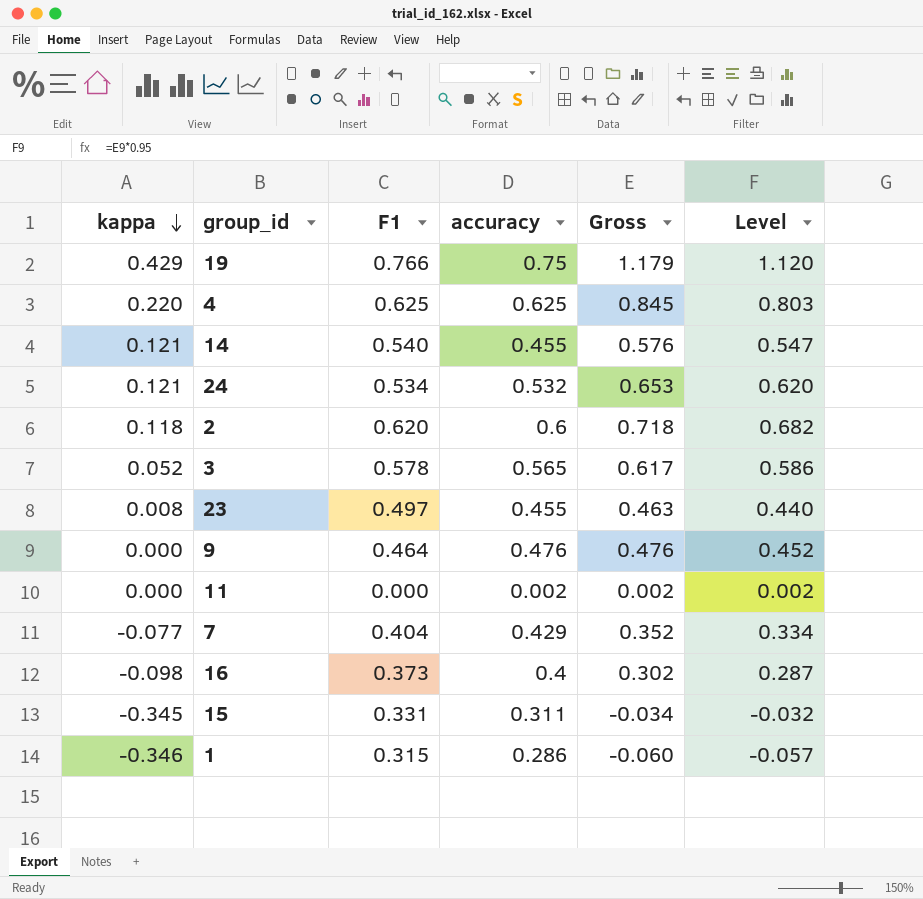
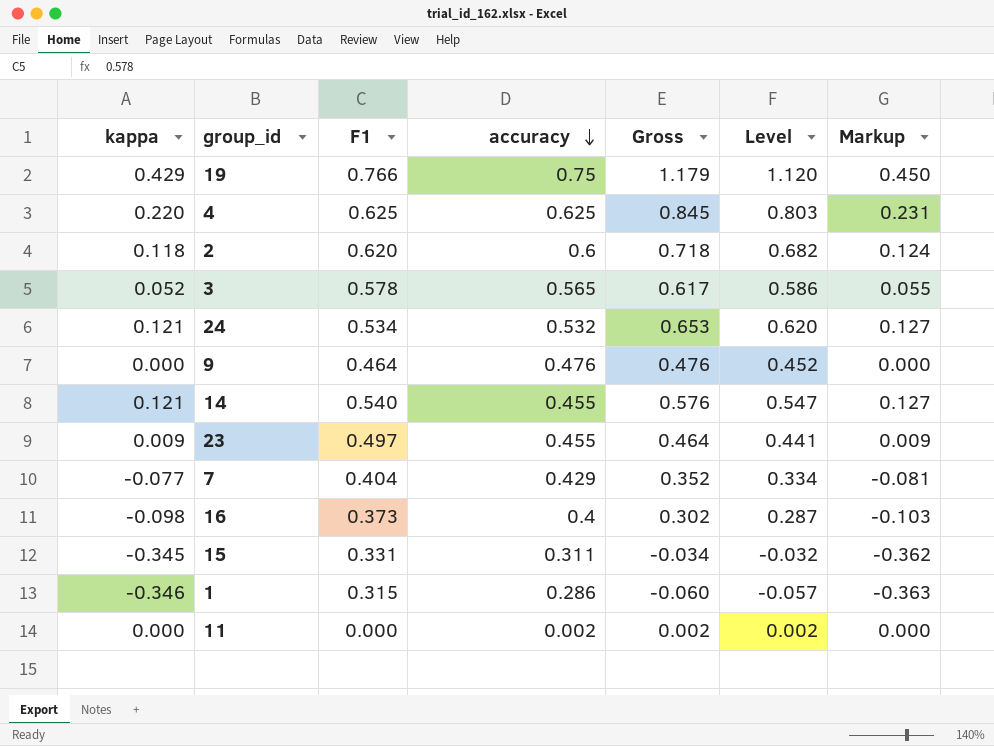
row order: kappa descending -> accuracy descending
column Markup | formula: none -> [kappa] * 1.05
23 | kappa: 0.008 -> 0.009
23 | Gross: 0.463 -> 0.464
23 | Level: 0.440 -> 0.441

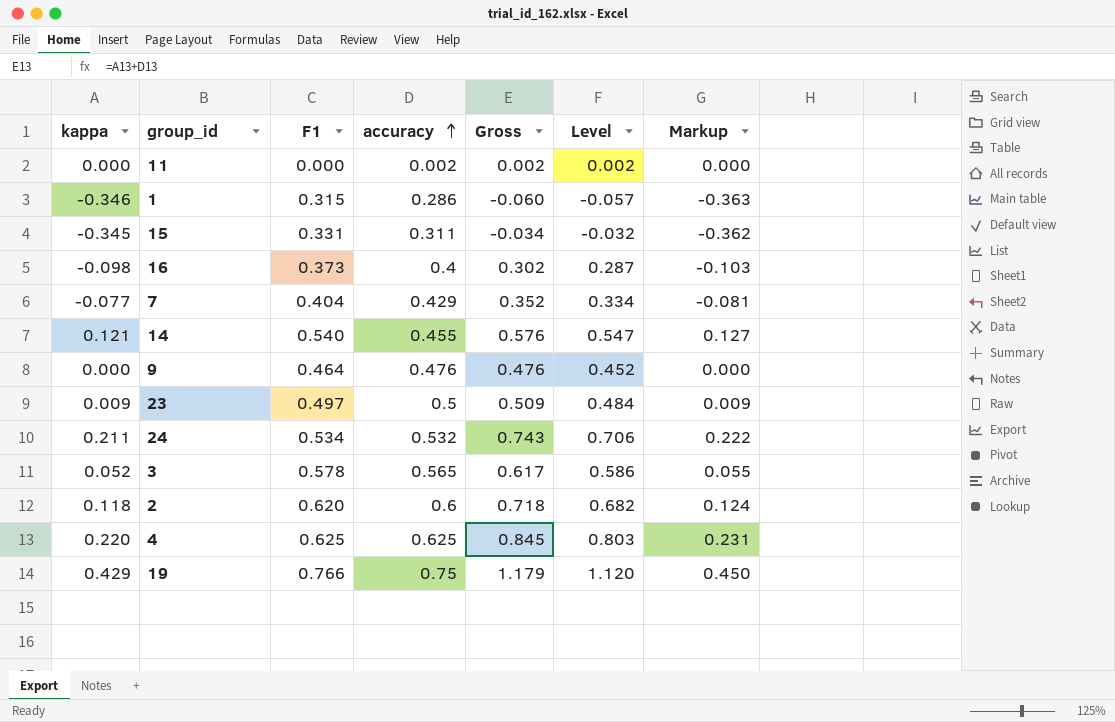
row order: accuracy descending -> accuracy ascending
23 | accuracy: 0.455 -> 0.5
23 | Gross: 0.464 -> 0.509
23 | Level: 0.441 -> 0.484
24 | kappa: 0.121 -> 0.211
24 | Gross: 0.653 -> 0.743
24 | Level: 0.620 -> 0.706
24 | Markup: 0.127 -> 0.222

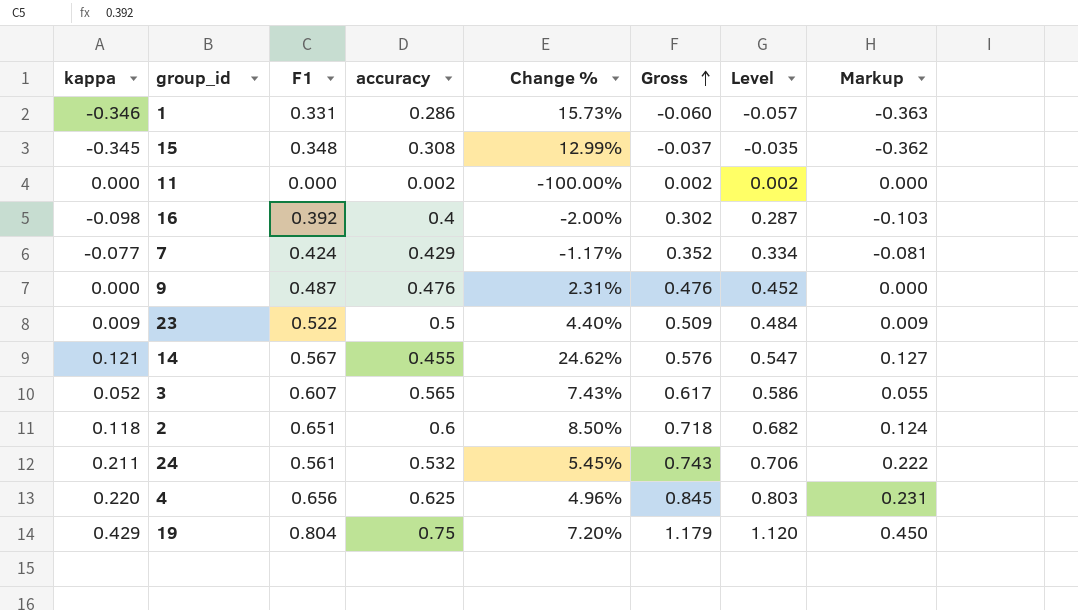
row order: accuracy ascending -> Gross ascending
column Change % | formula: none -> ([F1] - [accuracy]) / [accuracy]
1 | F1: 0.315 -> 0.331
15 | F1: 0.331 -> 0.348
15 | accuracy: 0.311 -> 0.308
15 | Gross: -0.034 -> -0.037
15 | Level: -0.032 -> -0.035
16 | F1: 0.373 -> 0.392
7 | F1: 0.404 -> 0.424
9 | F1: 0.464 -> 0.487
23 | F1: 0.497 -> 0.522
14 | F1: 0.540 -> 0.567
3 | F1: 0.578 -> 0.607
2 | F1: 0.620 -> 0.651
24 | F1: 0.534 -> 0.561
4 | F1: 0.625 -> 0.656
19 | F1: 0.766 -> 0.804

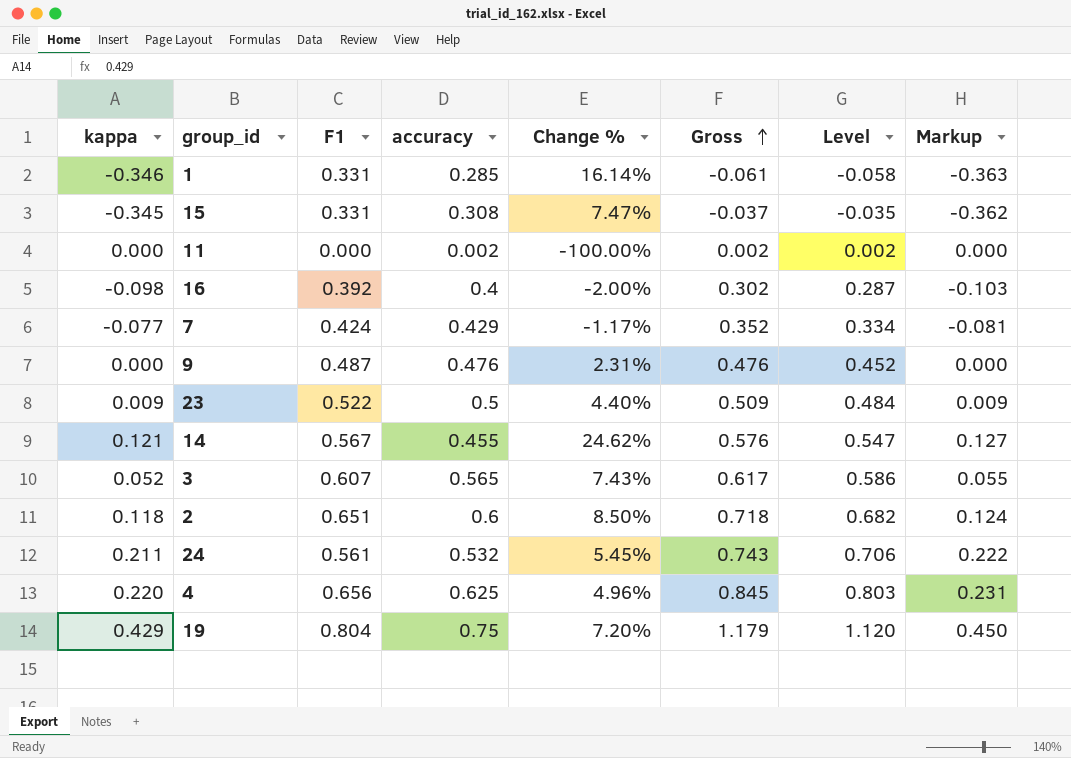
1 | accuracy: 0.286 -> 0.285
1 | Change %: 15.73% -> 16.14%
1 | Gross: -0.060 -> -0.061
1 | Level: -0.057 -> -0.058
15 | F1: 0.348 -> 0.331
15 | Change %: 12.99% -> 7.47%

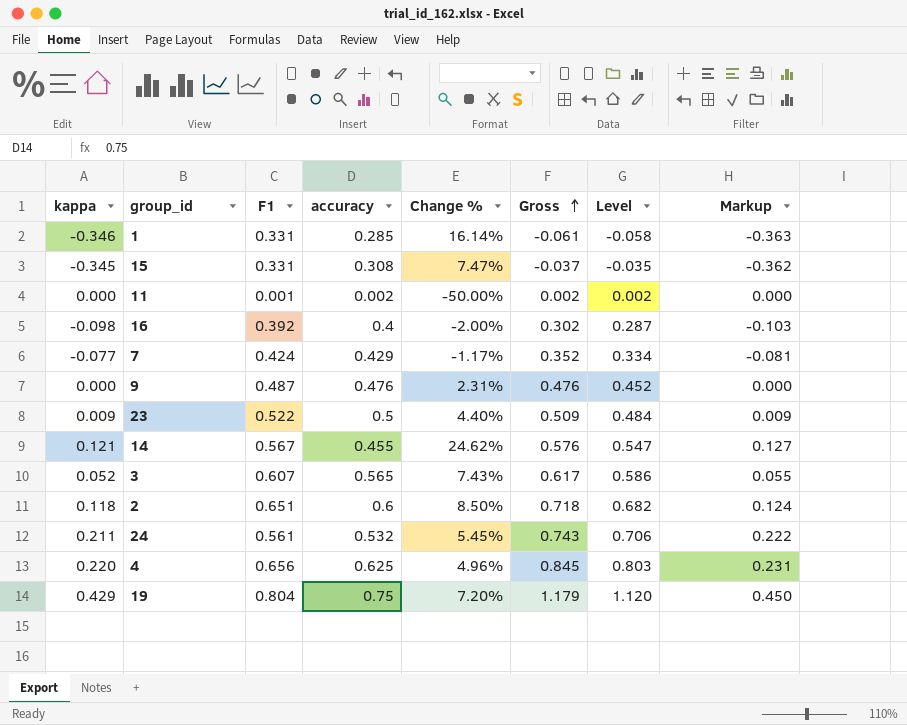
11 | F1: 0.000 -> 0.001
11 | Change %: -100.00% -> -50.00%

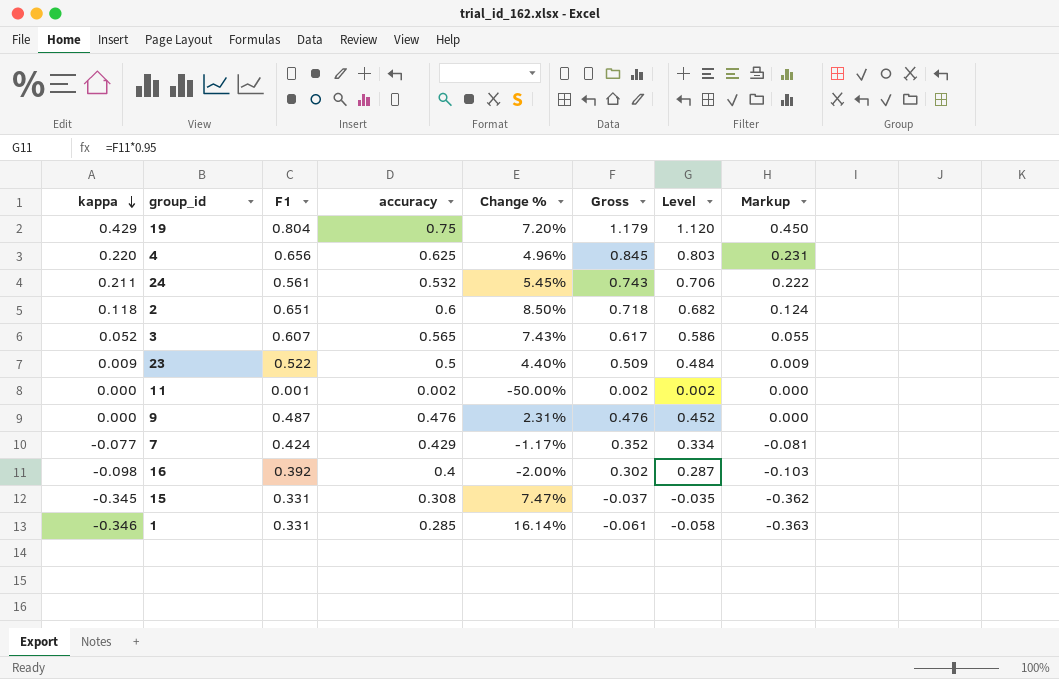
row order: Gross ascending -> kappa descending
row 14: 0.121 | 0.567 | 0.455 | 24.62% | 0.576 | 0.547 | 0.127 -> none

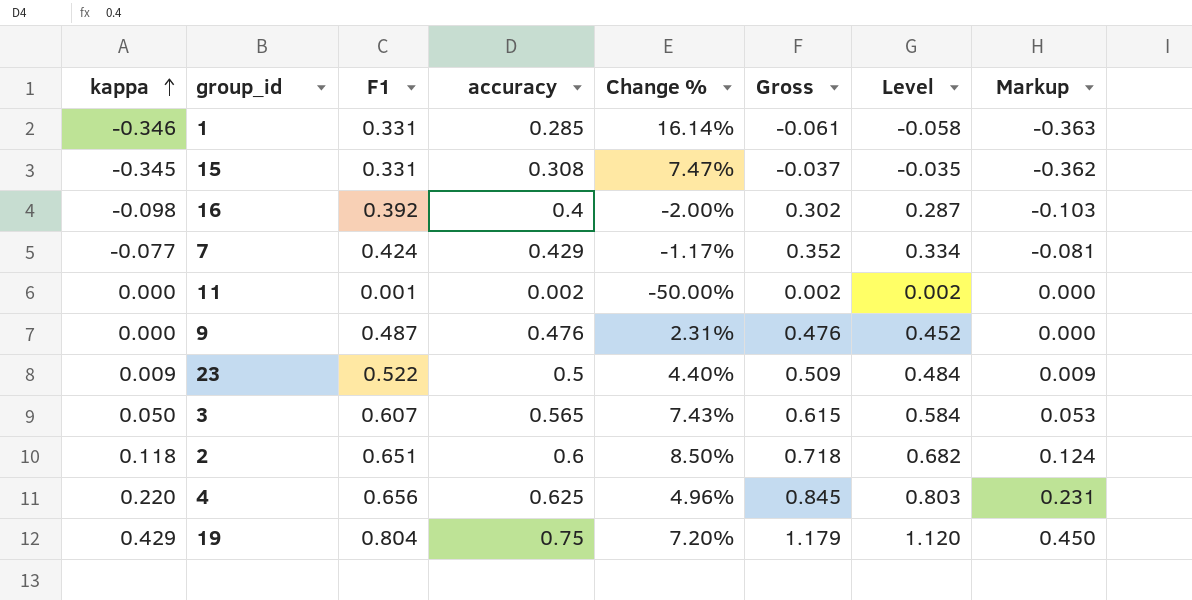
row order: kappa descending -> kappa ascending
row 24: 0.211 | 0.561 | 0.532 | 5.45% | 0.743 | 0.706 | 0.222 -> none
3 | kappa: 0.052 -> 0.050
3 | Gross: 0.617 -> 0.615
3 | Level: 0.586 -> 0.584
3 | Markup: 0.055 -> 0.053

